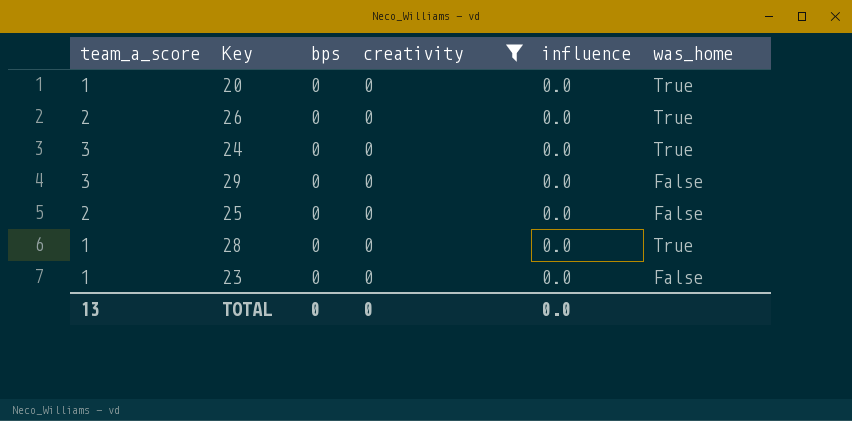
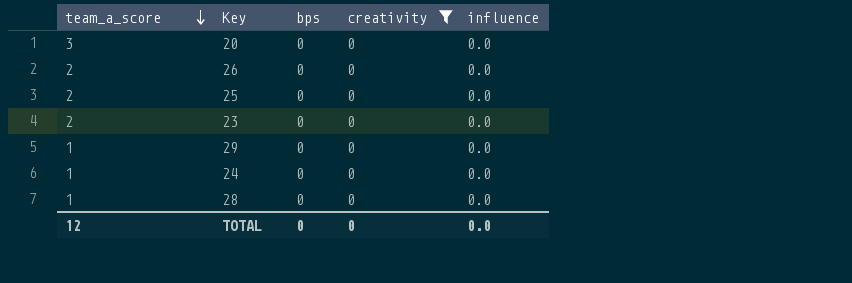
row order: none -> team_a_score descending
column was_home | position: 6 -> none
20 | team_a_score: 1 -> 3
23 | team_a_score: 1 -> 2
29 | team_a_score: 3 -> 1
24 | team_a_score: 3 -> 1
TOTAL | team_a_score: 13 -> 12

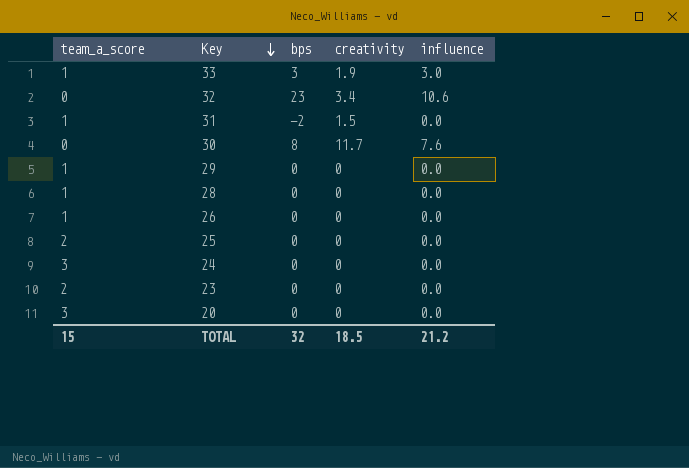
filter: creativity = 0 -> none
row order: team_a_score descending -> Key descending
26 | team_a_score: 2 -> 1
24 | team_a_score: 1 -> 3
TOTAL | team_a_score: 12 -> 15
TOTAL | bps: 0 -> 32
TOTAL | creativity: 0 -> 18.5
TOTAL | influence: 0.0 -> 21.2

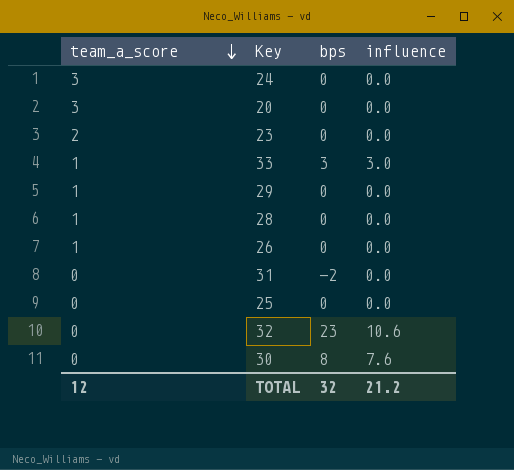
row order: Key descending -> team_a_score descending
column creativity | position: 4 -> none
31 | team_a_score: 1 -> 0
25 | team_a_score: 2 -> 0
TOTAL | team_a_score: 15 -> 12

